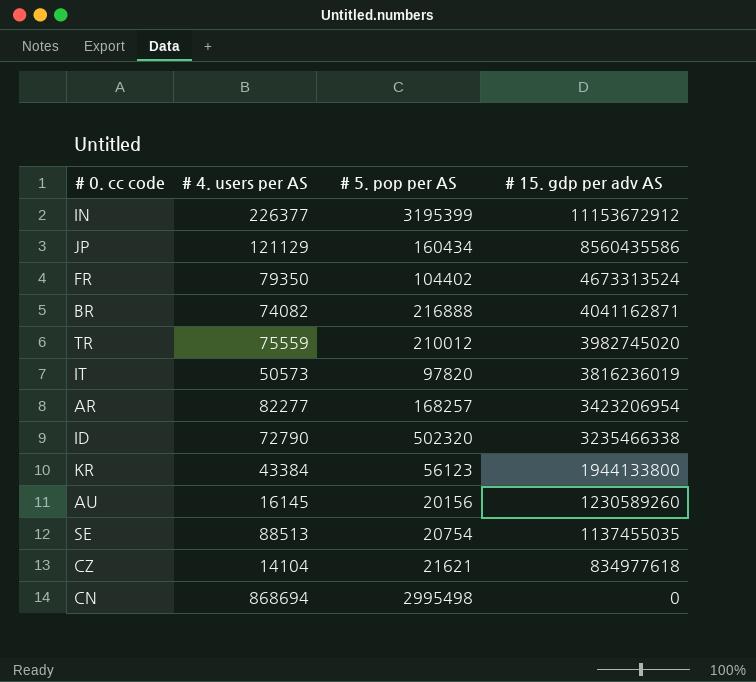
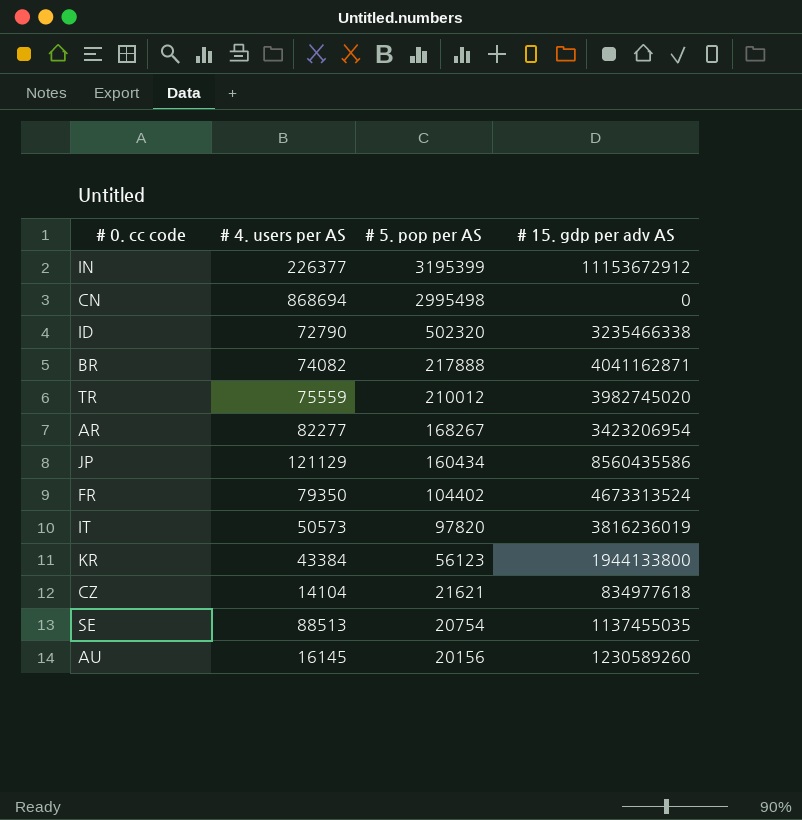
row order: # 15. gdp per adv AS descending -> # 5. pop per AS descending
BR | # 5. pop per AS: 216888 -> 217888
AR | # 5. pop per AS: 168257 -> 168267

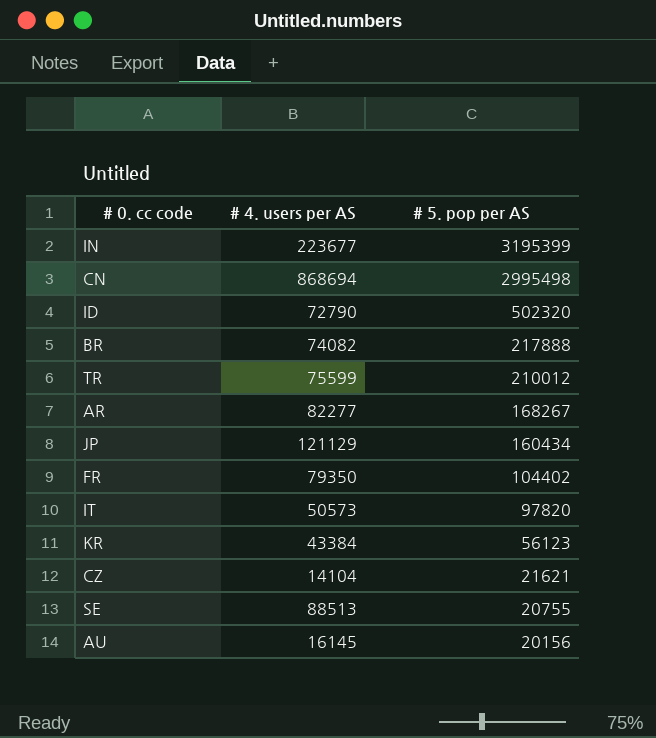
column # 15. gdp per adv AS | position: 4 -> none
IN | # 4. users per AS: 226377 -> 223677
TR | # 4. users per AS: 75559 -> 75599
SE | # 5. pop per AS: 20754 -> 20755

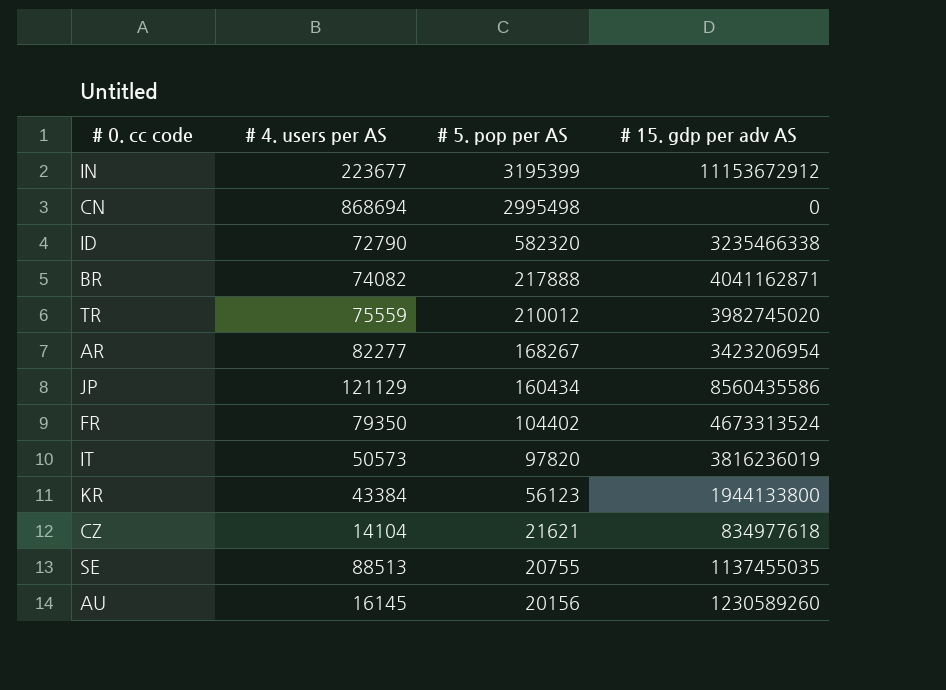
column # 15. gdp per adv AS | position: none -> 4
ID | # 5. pop per AS: 502320 -> 582320
TR | # 4. users per AS: 75599 -> 75559

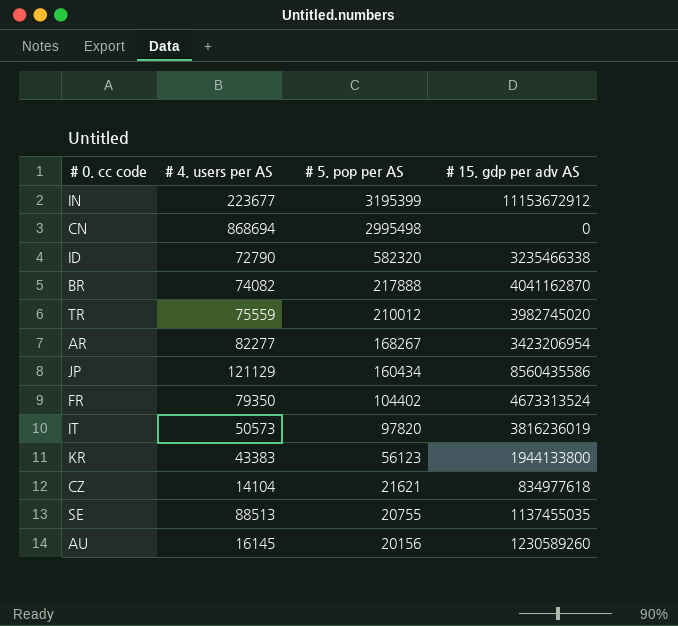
BR | # 15. gdp per adv AS: 4041162871 -> 4041162870
KR | # 4. users per AS: 43384 -> 43383

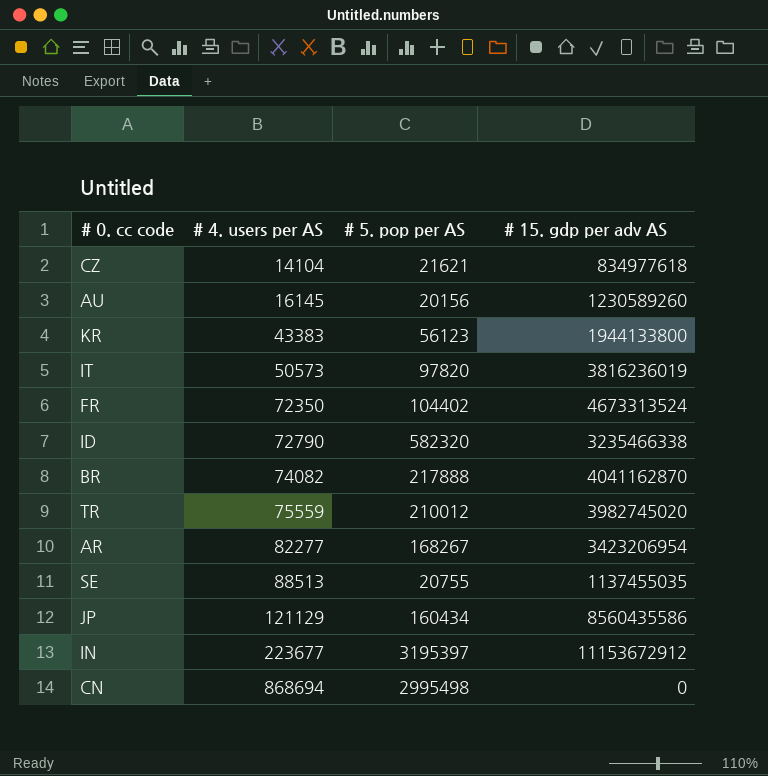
row order: # 5. pop per AS descending -> # 4. users per AS ascending
FR | # 4. users per AS: 79350 -> 72350
IN | # 5. pop per AS: 3195399 -> 3195397

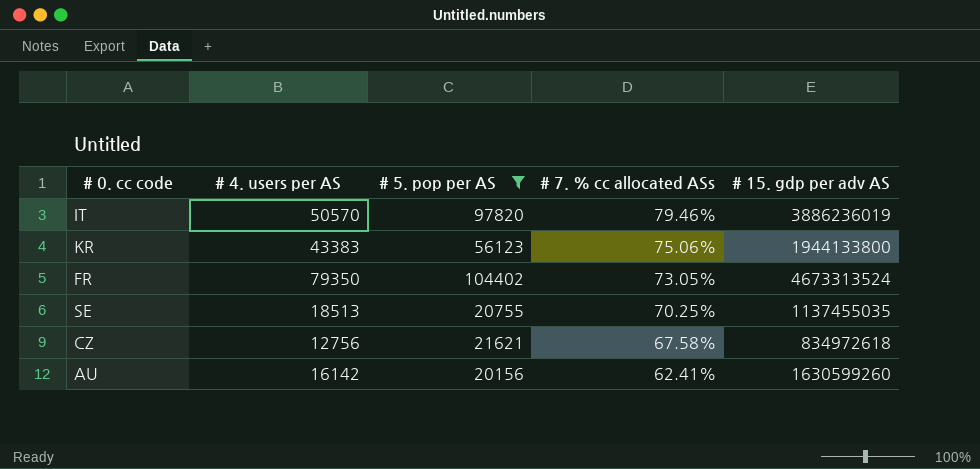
filter: none -> # 5. pop per AS <= 104402
row order: # 4. users per AS ascending -> # 7. % cc allocated ASs descending
column # 7. % cc allocated ASs | position: none -> 4
IT | # 4. users per AS: 50573 -> 50570
IT | # 15. gdp per adv AS: 3816236019 -> 3886236019
FR | # 4. users per AS: 72350 -> 79350
SE | # 4. users per AS: 88513 -> 18513
CZ | # 4. users per AS: 14104 -> 12756
CZ | # 15. gdp per adv AS: 834977618 -> 834972618
AU | # 4. users per AS: 16145 -> 16142
AU | # 15. gdp per adv AS: 1230589260 -> 1630599260

